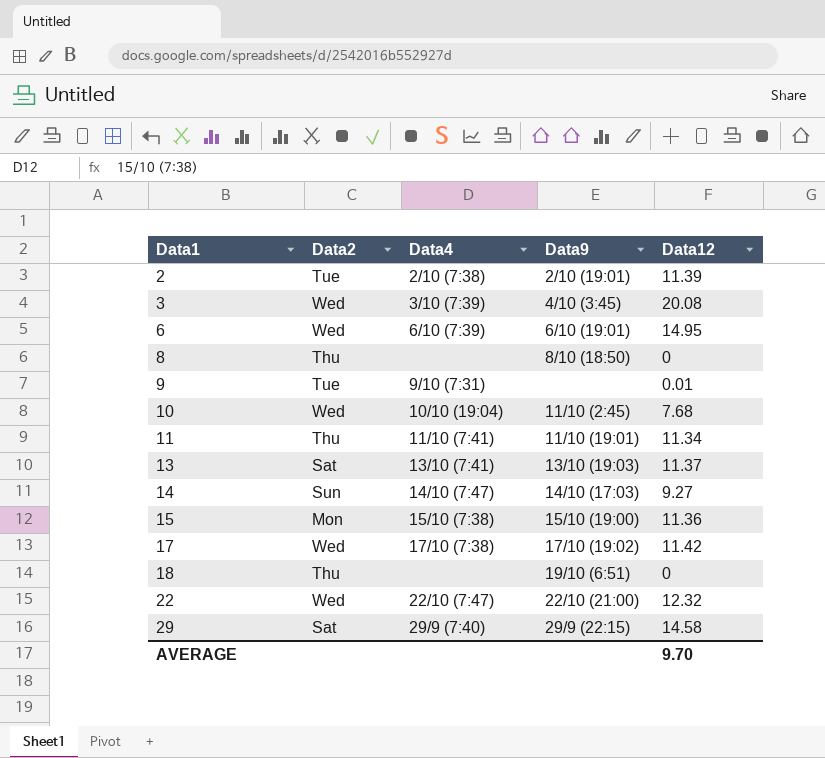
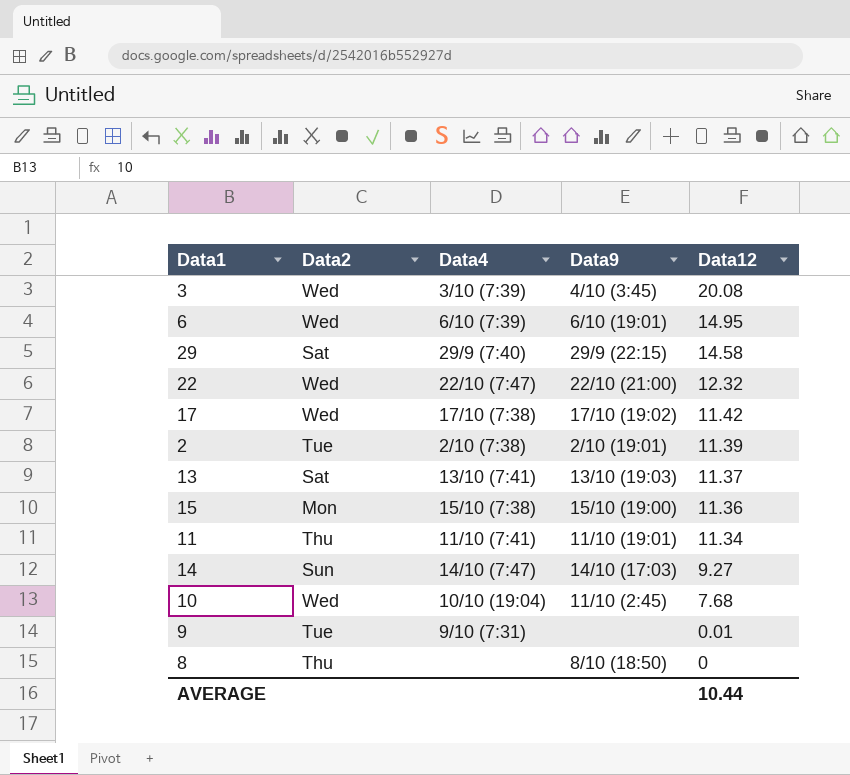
row order: Data1 ascending -> Data12 descending
row 18: Thu | none | 19/10 (6:51) | 0 -> none
AVERAGE | Data12: 9.70 -> 10.44

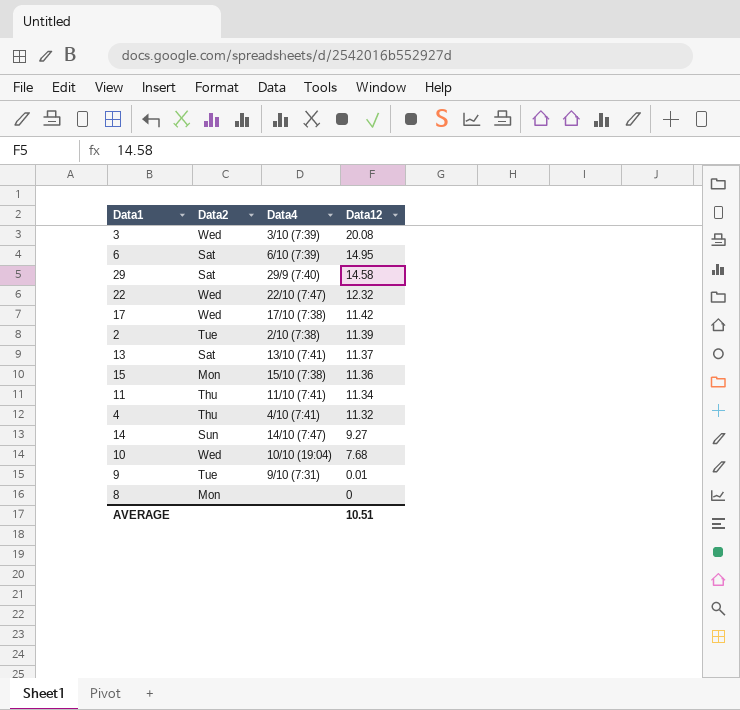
column Data9 | position: 4 -> none
6 | Data2: Wed -> Sat
row 4: none -> Thu | 4/10 (7:41) | 11.32
8 | Data2: Thu -> Mon
AVERAGE | Data12: 10.44 -> 10.51

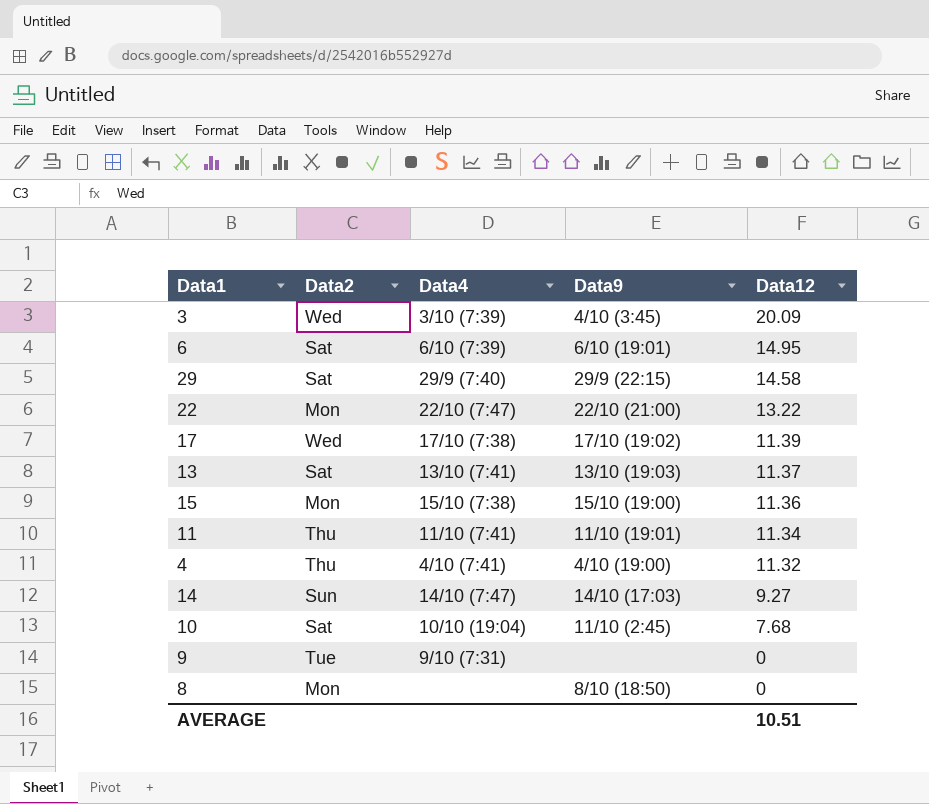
column Data9 | position: none -> 4
row 2: Tue | 2/10 (7:38) | 11.39 -> none
3 | Data12: 20.08 -> 20.09
22 | Data2: Wed -> Mon
22 | Data12: 12.32 -> 13.22
17 | Data12: 11.42 -> 11.39
10 | Data2: Wed -> Sat
9 | Data12: 0.01 -> 0

